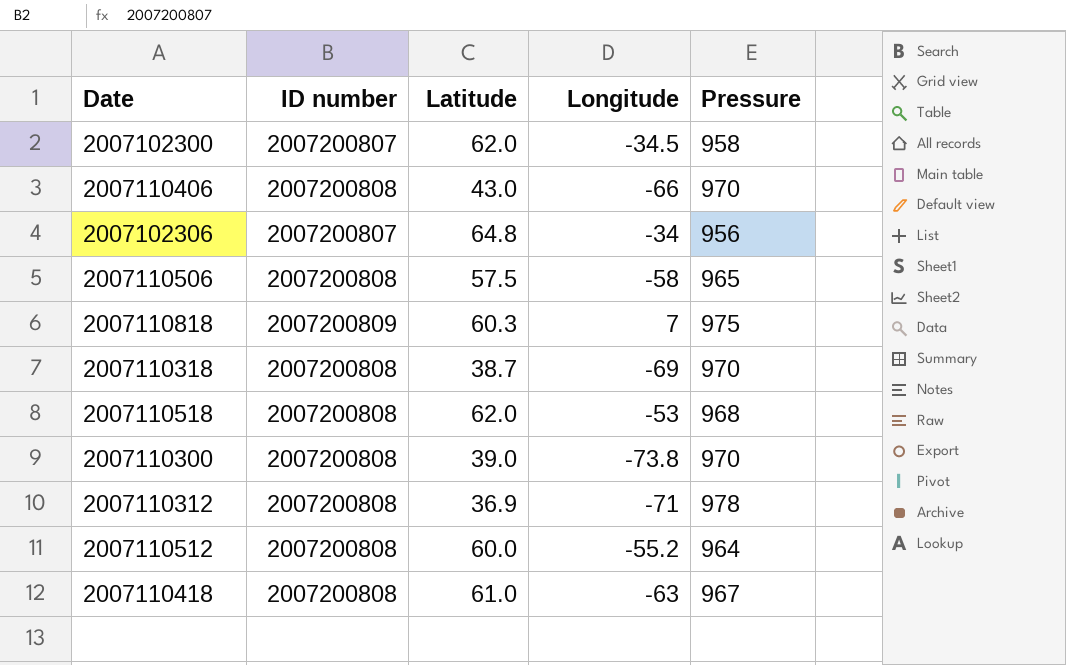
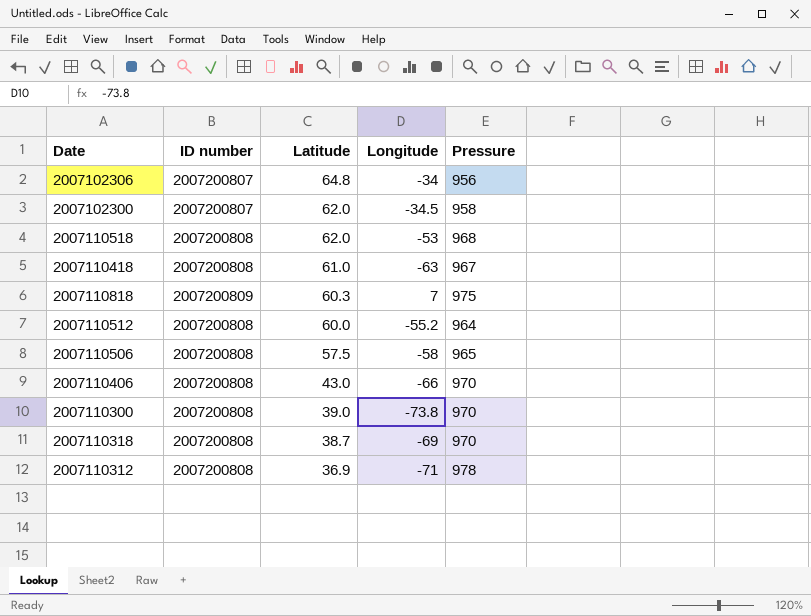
row order: none -> Latitude descending

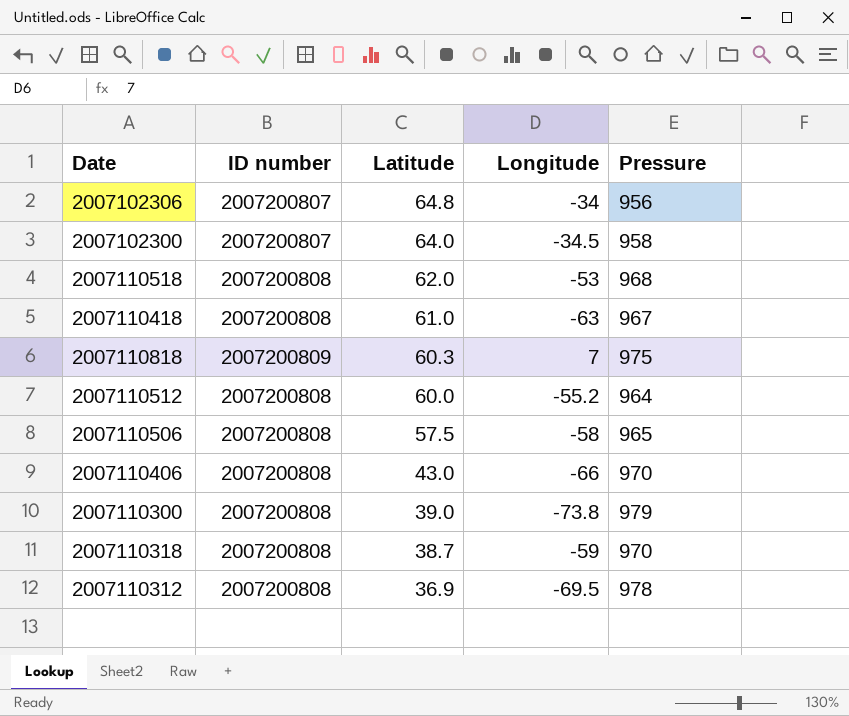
2007102300 | Latitude: 62.0 -> 64.0
2007110300 | Pressure: 970 -> 979
2007110318 | Longitude: -69 -> -59
2007110312 | Longitude: -71 -> -69.5

